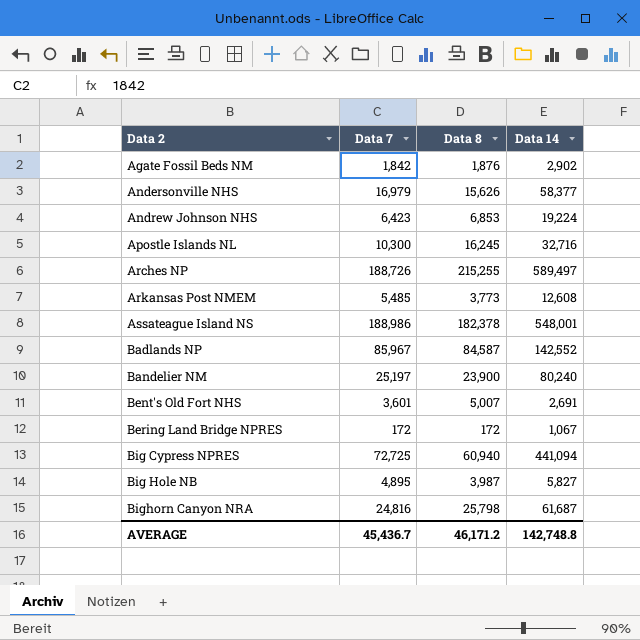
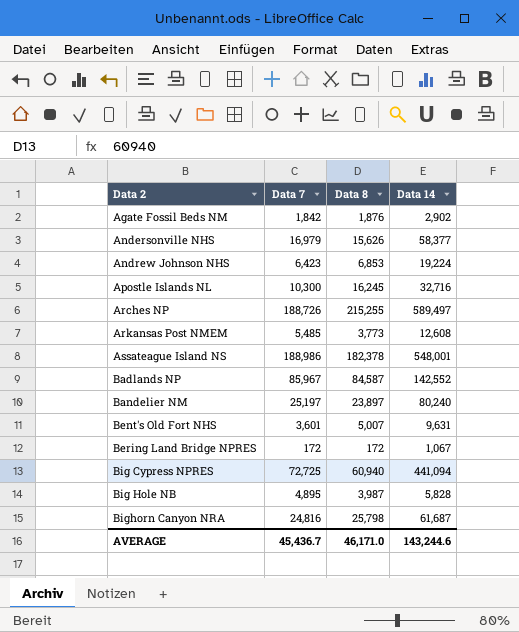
Bandelier NM | Data 8: 23,900 -> 23,897
Bent's Old Fort NHS | Data 14: 2,691 -> 9,631
Big Hole NB | Data 14: 5,827 -> 5,828
AVERAGE | Data 8: 46,171.2 -> 46,171.0
AVERAGE | Data 14: 142,748.8 -> 143,244.6

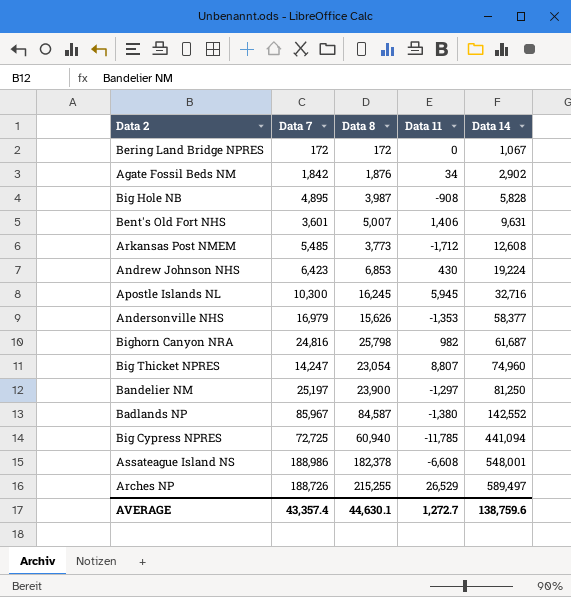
row order: Data 2 ascending -> Data 14 ascending
column Data 11 | formula: none -> [Data 8] - [Data 7]
row Big Thicket NPRES: none -> 14,247 | 23,054 | 8,807 | 74,960
Bandelier NM | Data 8: 23,897 -> 23,900
Bandelier NM | Data 14: 80,240 -> 81,250
AVERAGE | Data 7: 45,436.7 -> 43,357.4
AVERAGE | Data 8: 46,171.0 -> 44,630.1
AVERAGE | Data 14: 143,244.6 -> 138,759.6

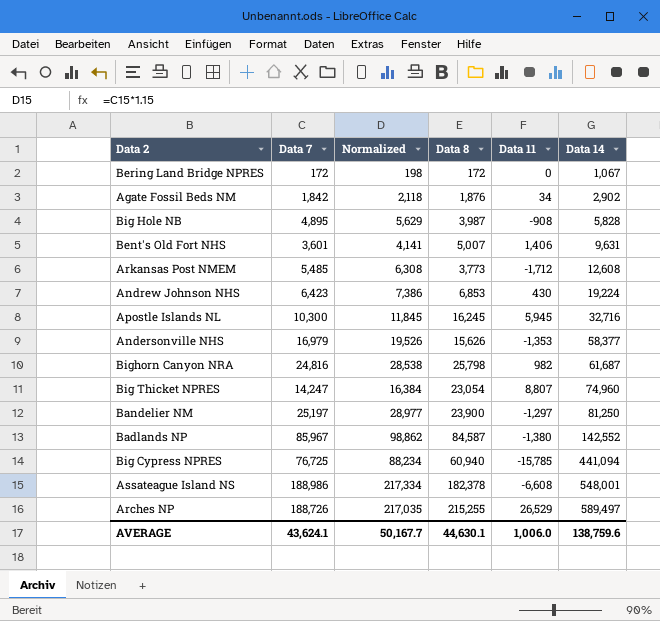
column Normalized | formula: none -> [Data 7] * 1.15
Big Cypress NPRES | Data 7: 72,725 -> 76,725
Big Cypress NPRES | Data 11: -11,785 -> -15,785
AVERAGE | Data 7: 43,357.4 -> 43,624.1
AVERAGE | Data 11: 1,272.7 -> 1,006.0

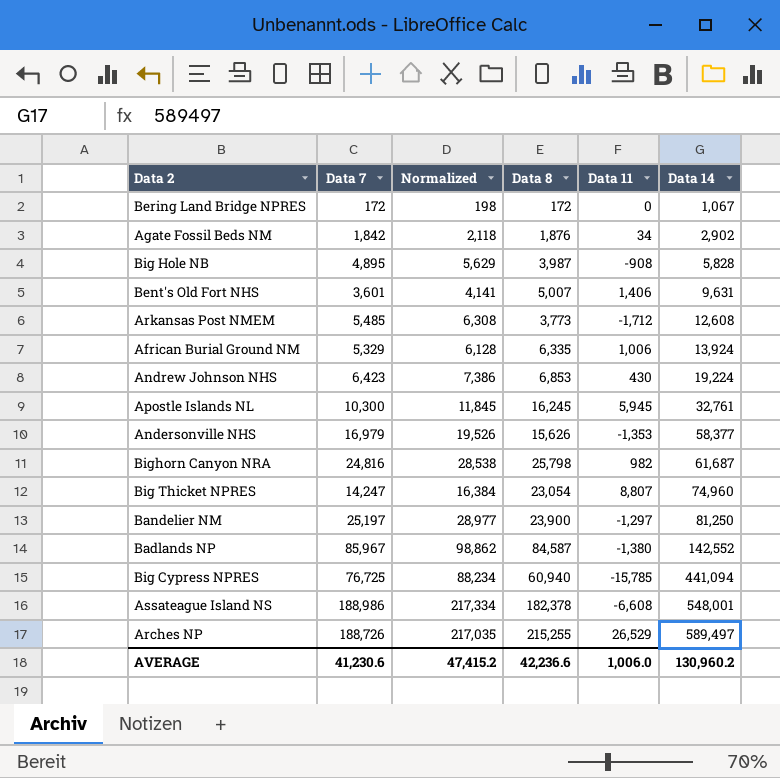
row African Burial Ground NM: none -> 5,329 | 6,128 | 6,335 | 1,006 | 13,924
Apostle Islands NL | Data 14: 32,716 -> 32,761
AVERAGE | Data 7: 43,624.1 -> 41,230.6
AVERAGE | Normalized: 50,167.7 -> 47,415.2
AVERAGE | Data 8: 44,630.1 -> 42,236.6
AVERAGE | Data 14: 138,759.6 -> 130,960.2

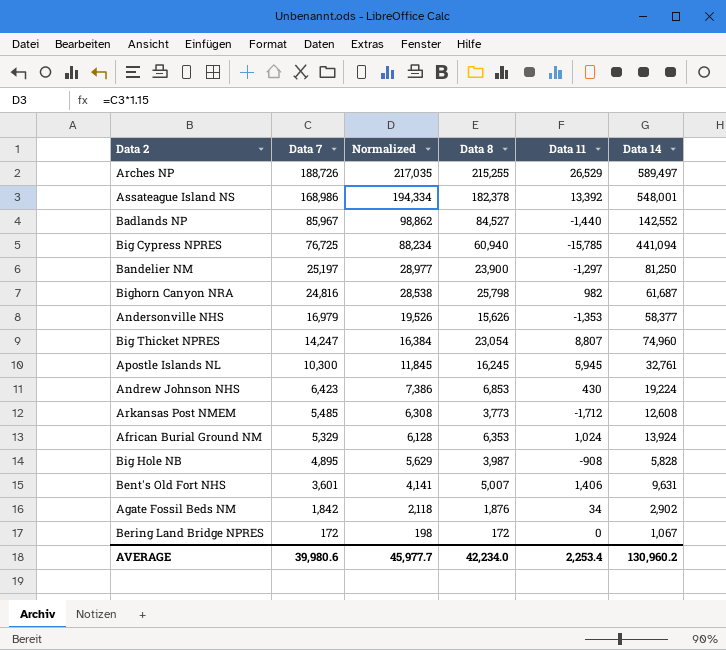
row order: Data 14 ascending -> Data 7 descending
Assateague Island NS | Data 7: 188,986 -> 168,986
Assateague Island NS | Normalized: 217,334 -> 194,334
Assateague Island NS | Data 11: -6,608 -> 13,392
Badlands NP | Data 8: 84,587 -> 84,527
Badlands NP | Data 11: -1,380 -> -1,440
African Burial Ground NM | Data 8: 6,335 -> 6,353
African Burial Ground NM | Data 11: 1,006 -> 1,024
AVERAGE | Data 7: 41,230.6 -> 39,980.6
AVERAGE | Normalized: 47,415.2 -> 45,977.7
AVERAGE | Data 8: 42,236.6 -> 42,234.0
AVERAGE | Data 11: 1,006.0 -> 2,253.4

